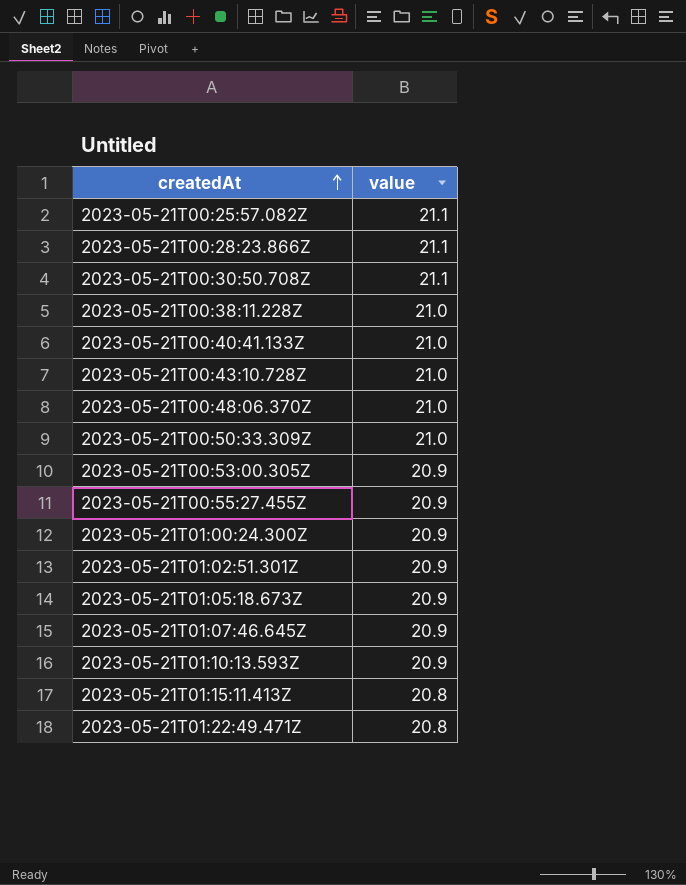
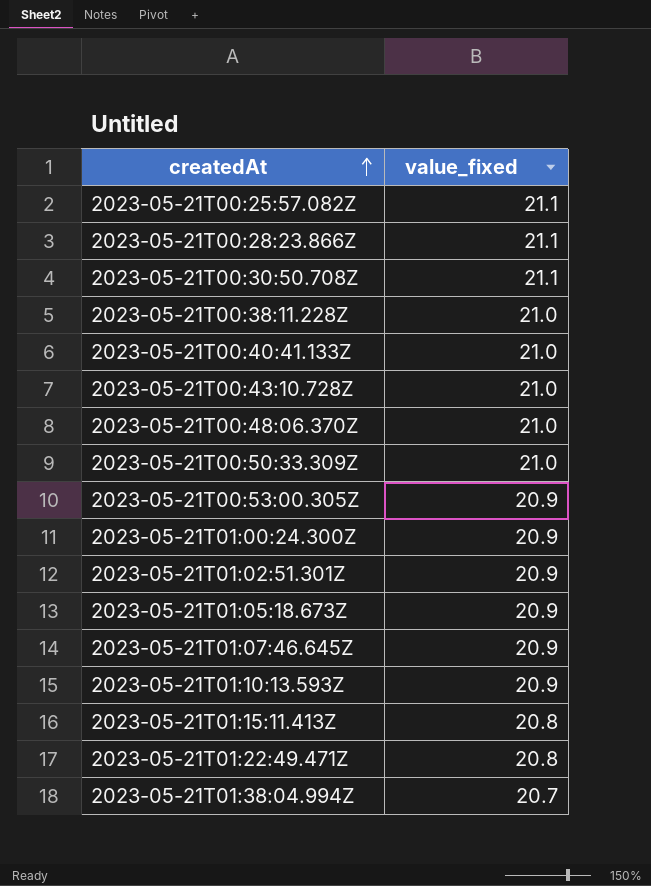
column name: value -> value_fixed
row 2023-05-21T00:55:27.455Z: 20.9 -> none
row 2023-05-21T01:38:04.994Z: none -> 20.7

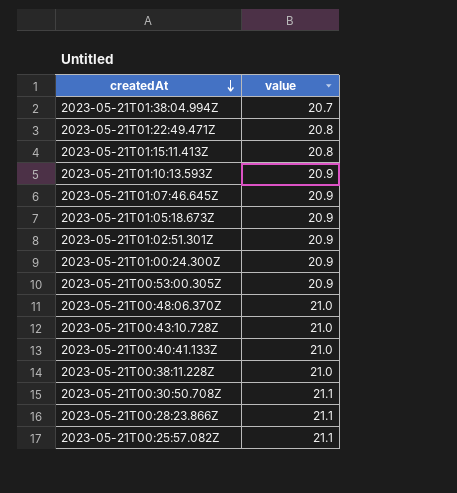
row order: createdAt ascending -> createdAt descending
column name: value_fixed -> value
row 2023-05-21T00:50:33.309Z: 21.0 -> none

